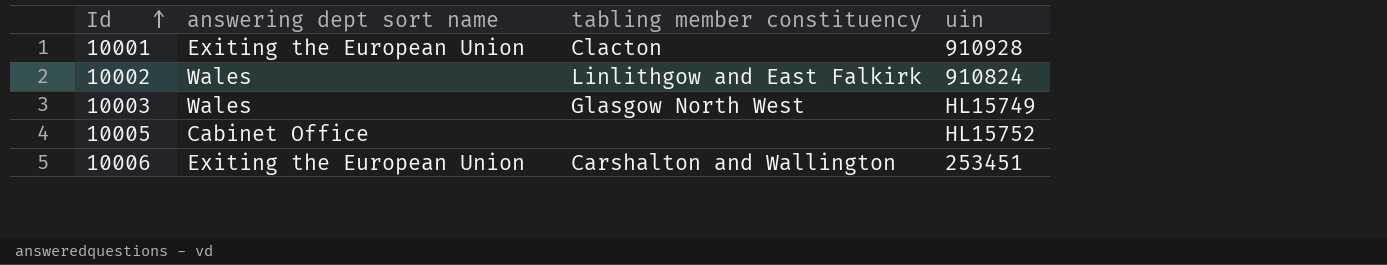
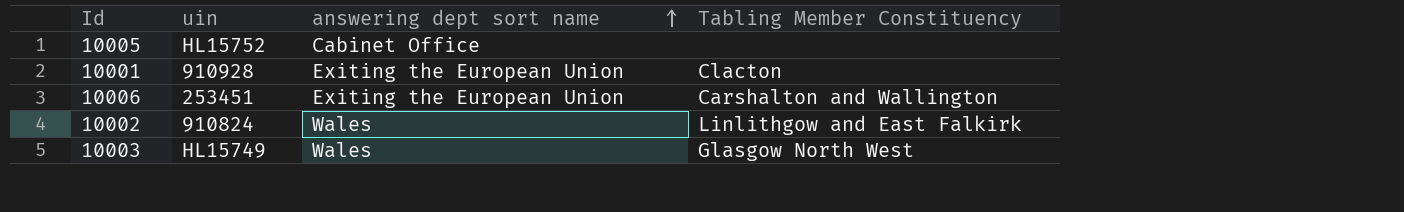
row order: Id ascending -> answering dept sort name ascending
column uin | position: 4 -> 2
column name: tabling member constituency -> Tabling Member Constituency

